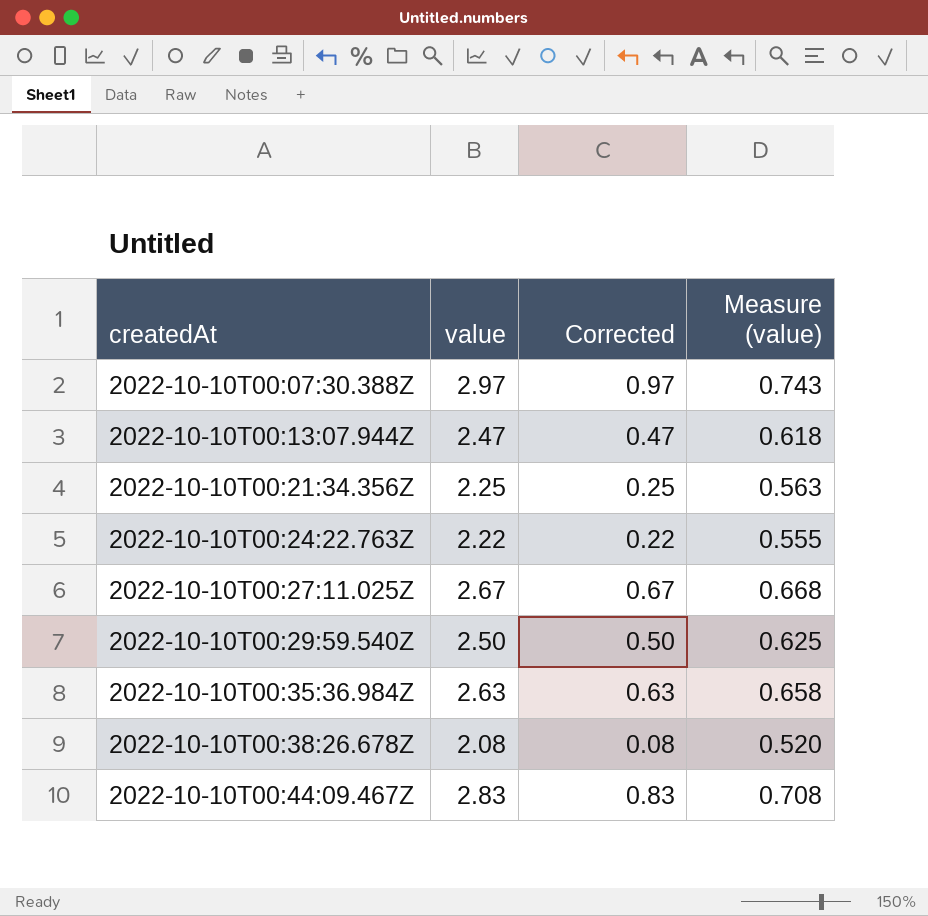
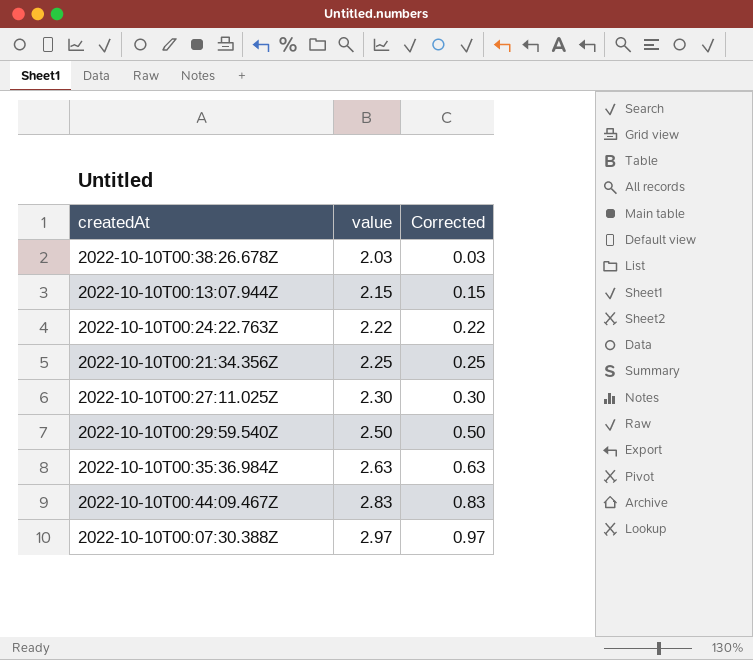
row order: createdAt ascending -> value ascending
column Measure (value) | formula: [value] * 0.25 -> none
2022-10-10T00:38:26.678Z | value: 2.08 -> 2.03
2022-10-10T00:38:26.678Z | Corrected: 0.08 -> 0.03
2022-10-10T00:13:07.944Z | value: 2.47 -> 2.15
2022-10-10T00:13:07.944Z | Corrected: 0.47 -> 0.15
2022-10-10T00:27:11.025Z | value: 2.67 -> 2.30
2022-10-10T00:27:11.025Z | Corrected: 0.67 -> 0.30

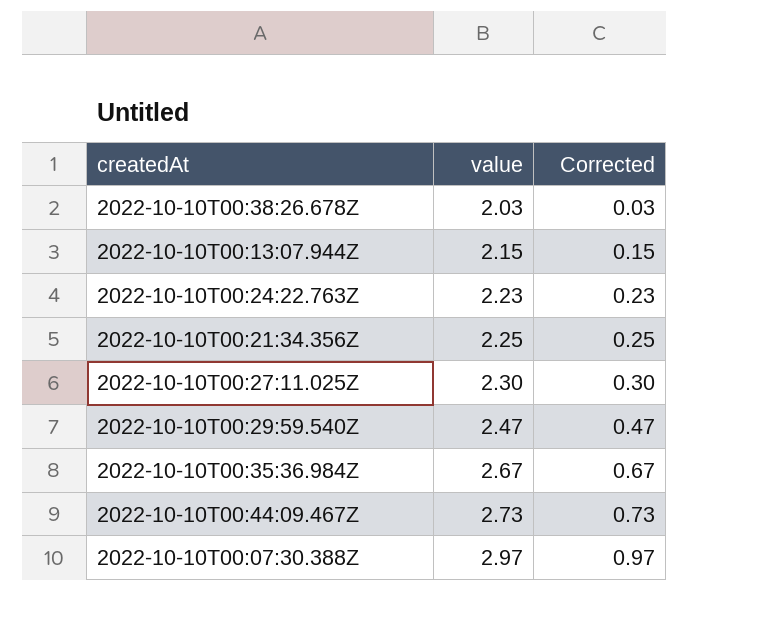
2022-10-10T00:24:22.763Z | value: 2.22 -> 2.23
2022-10-10T00:24:22.763Z | Corrected: 0.22 -> 0.23
2022-10-10T00:29:59.540Z | value: 2.50 -> 2.47
2022-10-10T00:29:59.540Z | Corrected: 0.50 -> 0.47
2022-10-10T00:35:36.984Z | value: 2.63 -> 2.67
2022-10-10T00:35:36.984Z | Corrected: 0.63 -> 0.67
2022-10-10T00:44:09.467Z | value: 2.83 -> 2.73
2022-10-10T00:44:09.467Z | Corrected: 0.83 -> 0.73

